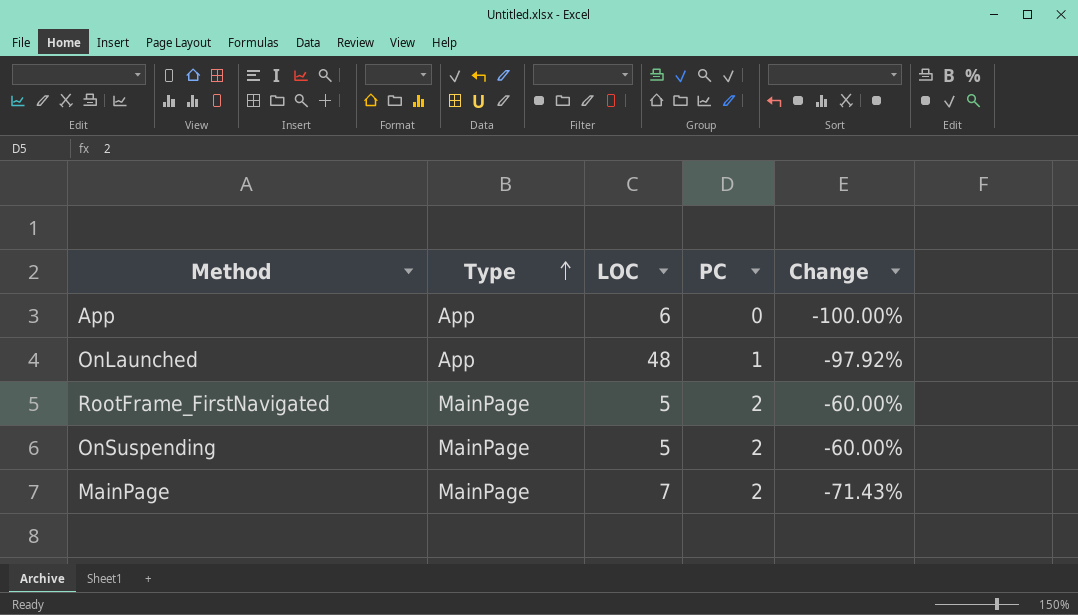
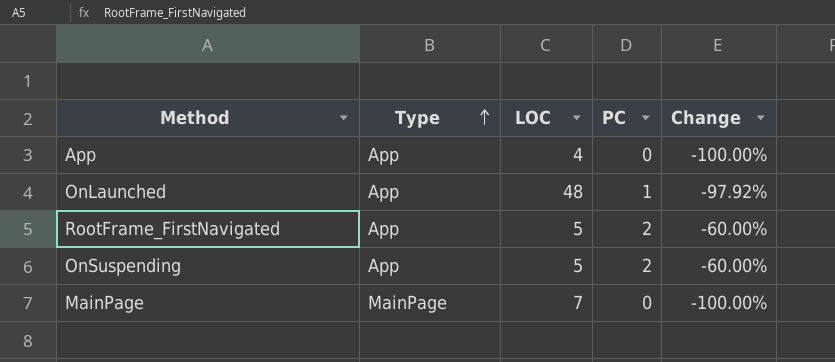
App | LOC: 6 -> 4
RootFrame_FirstNavigated | Type: MainPage -> App
OnSuspending | Type: MainPage -> App
MainPage | PC: 2 -> 0
MainPage | Change: -71.43% -> -100.00%

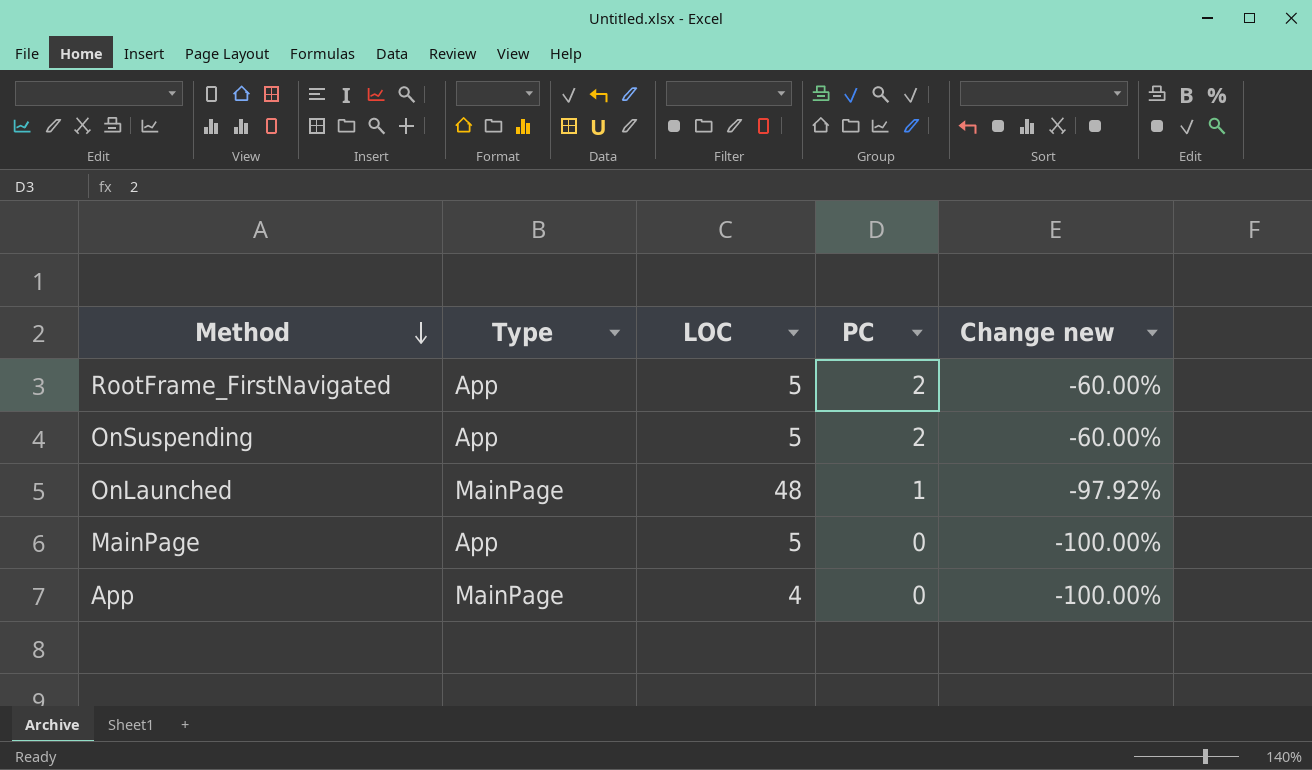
row order: Type ascending -> Method descending
column name: Change -> Change new
OnLaunched | Type: App -> MainPage
MainPage | Type: MainPage -> App
MainPage | LOC: 7 -> 5
App | Type: App -> MainPage

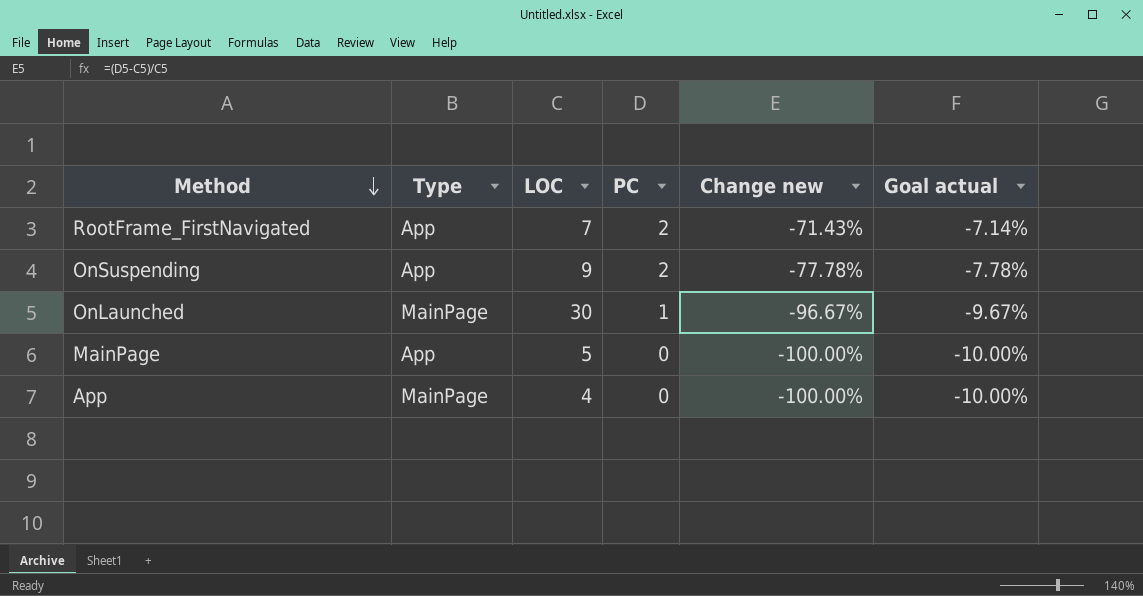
column Goal actual | formula: none -> [Change new] * 0.1
RootFrame_FirstNavigated | LOC: 5 -> 7
RootFrame_FirstNavigated | Change new: -60.00% -> -71.43%
OnSuspending | LOC: 5 -> 9
OnSuspending | Change new: -60.00% -> -77.78%
OnLaunched | LOC: 48 -> 30
OnLaunched | Change new: -97.92% -> -96.67%

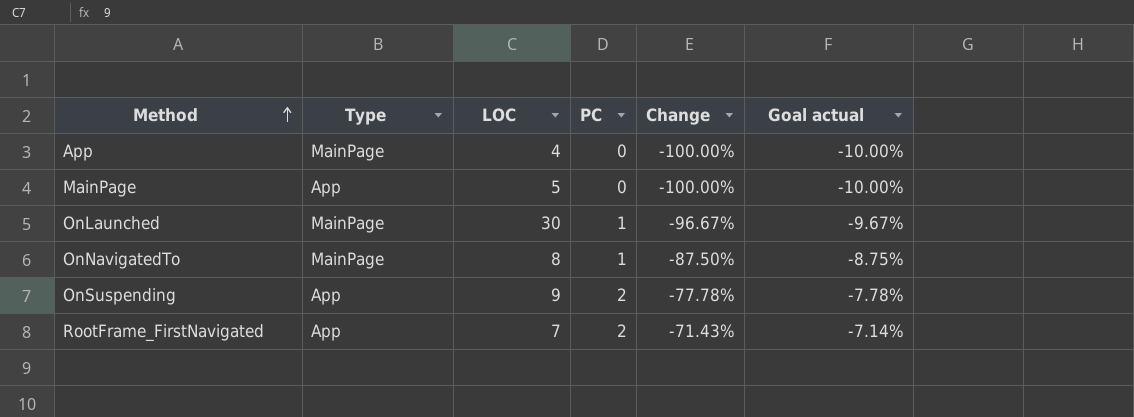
row order: Method descending -> Method ascending
column name: Change new -> Change
row OnNavigatedTo: none -> MainPage | 8 | 1 | -87.50% | -8.75%

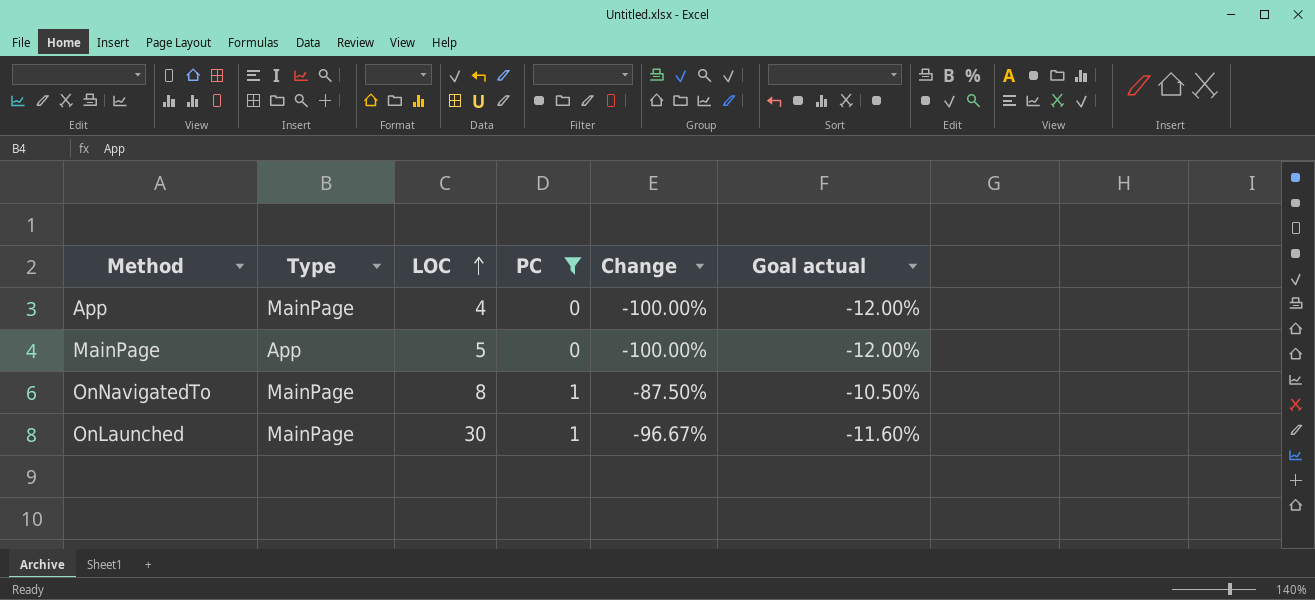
filter: none -> PC != 2
row order: Method ascending -> LOC ascending
column Goal actual | formula: [Change] * 0.1 -> [Change] * 0.12

